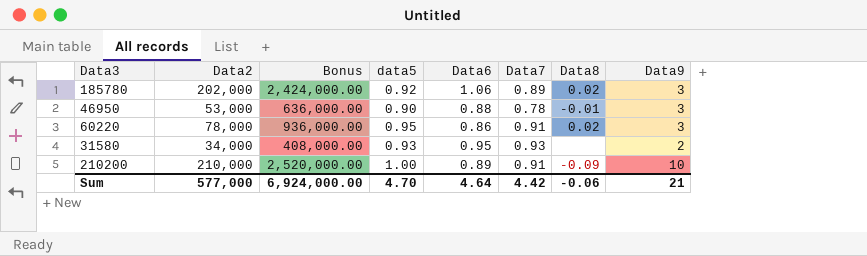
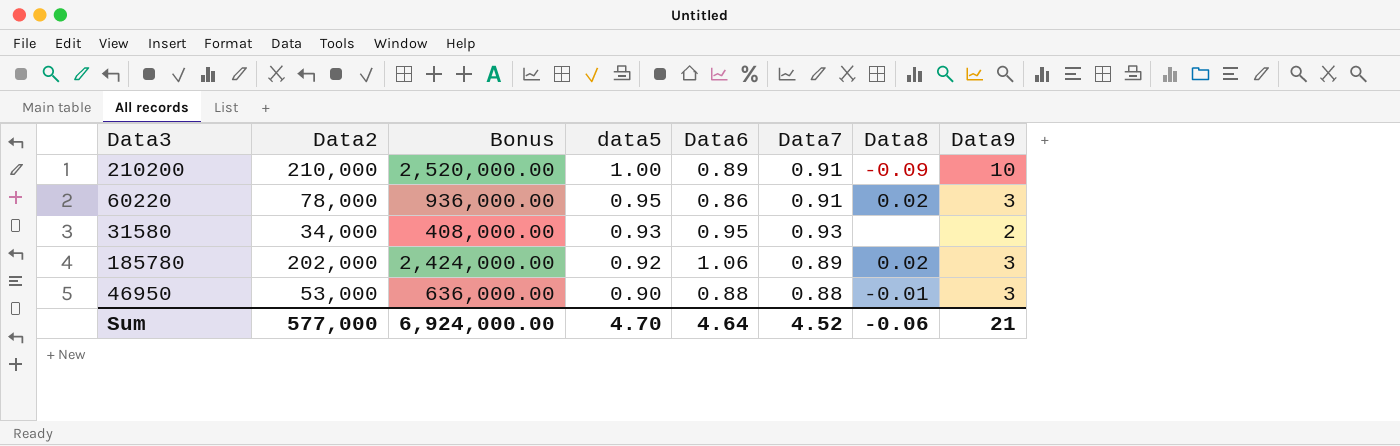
row order: none -> data5 descending
46950 | Data7: 0.78 -> 0.88
Sum | Data7: 4.42 -> 4.52

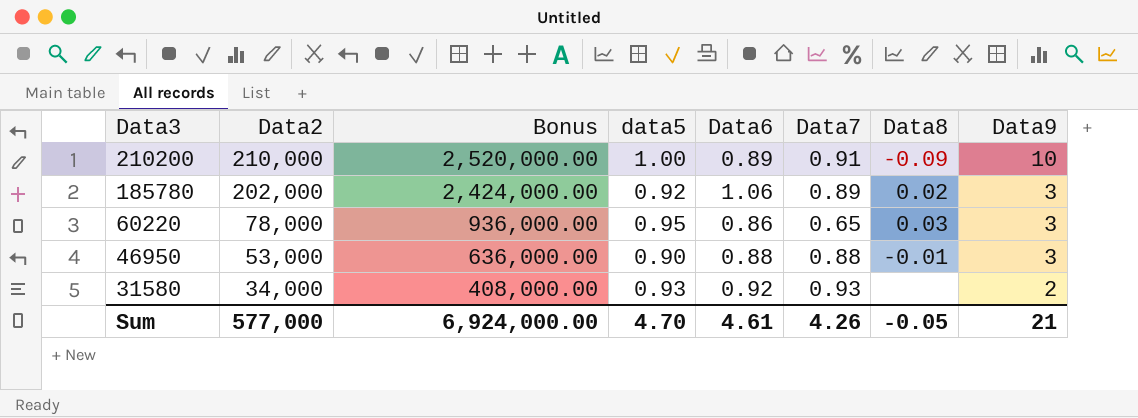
row order: data5 descending -> Data3 descending
60220 | Data7: 0.91 -> 0.65
60220 | Data8: 0.02 -> 0.03
31580 | Data6: 0.95 -> 0.92
Sum | Data6: 4.64 -> 4.61
Sum | Data7: 4.52 -> 4.26
Sum | Data8: -0.06 -> -0.05

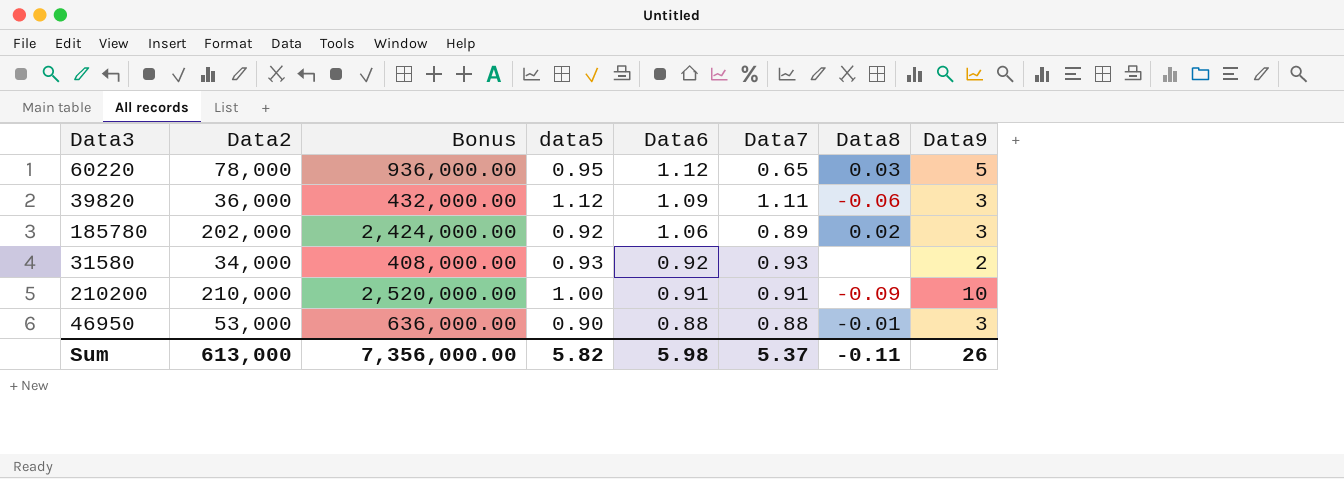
row order: Data3 descending -> Data6 descending
60220 | Data6: 0.86 -> 1.12
60220 | Data9: 3 -> 5
row 39820: none -> 36,000 | 432,000.00 | 1.12 | 1.09 | 1.11 | -0.06 | 3
210200 | Data6: 0.89 -> 0.91
Sum | Data2: 577,000 -> 613,000
Sum | Bonus: 6,924,000.00 -> 7,356,000.00
Sum | data5: 4.70 -> 5.82
Sum | Data6: 4.61 -> 5.98
Sum | Data7: 4.26 -> 5.37
Sum | Data8: -0.05 -> -0.11
Sum | Data9: 21 -> 26

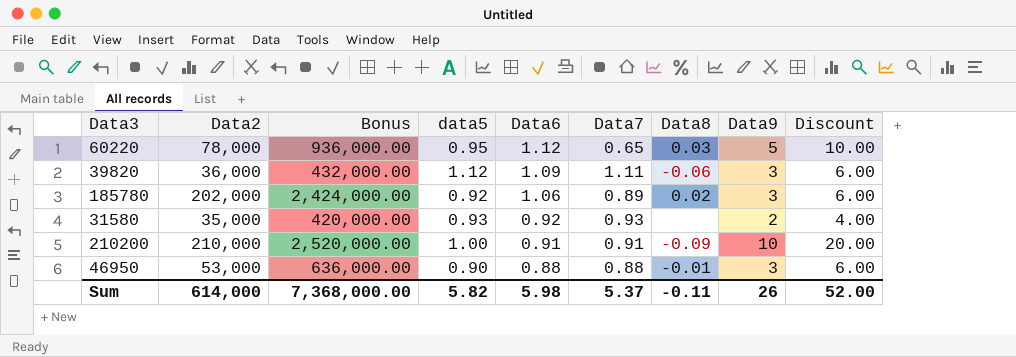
column Discount | formula: none -> [Data9] * 2
31580 | Data2: 34,000 -> 35,000
31580 | Bonus: 408,000.00 -> 420,000.00
Sum | Data2: 613,000 -> 614,000
Sum | Bonus: 7,356,000.00 -> 7,368,000.00

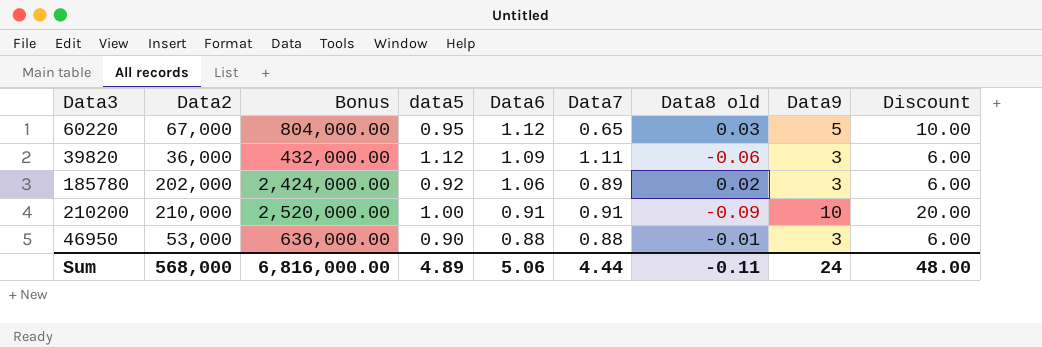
column name: Data8 -> Data8 old
row 31580: 35,000 | 420,000.00 | 0.93 | 0.92 | 0.93 | none | 2 | 4.00 -> none
60220 | Data2: 78,000 -> 67,000
60220 | Bonus: 936,000.00 -> 804,000.00
Sum | Data2: 614,000 -> 568,000
Sum | Bonus: 7,368,000.00 -> 6,816,000.00
Sum | data5: 5.82 -> 4.89
Sum | Data6: 5.98 -> 5.06
Sum | Data7: 5.37 -> 4.44
Sum | Data9: 26 -> 24
Sum | Discount: 52.00 -> 48.00

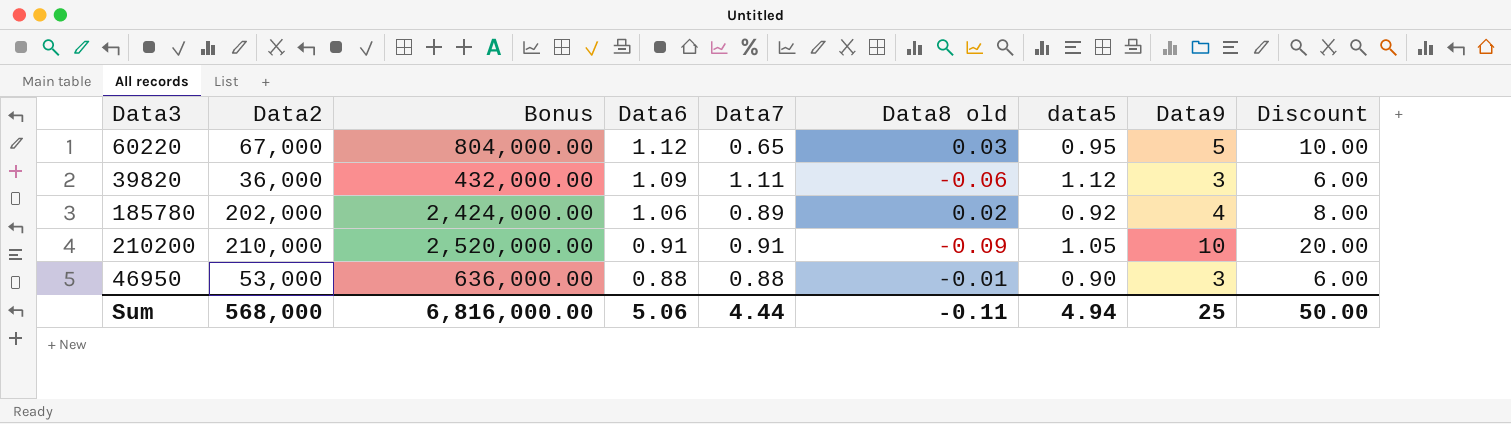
column data5 | position: 4 -> 7
185780 | Data9: 3 -> 4
185780 | Discount: 6.00 -> 8.00
210200 | data5: 1.00 -> 1.05
Sum | data5: 4.89 -> 4.94
Sum | Data9: 24 -> 25
Sum | Discount: 48.00 -> 50.00

